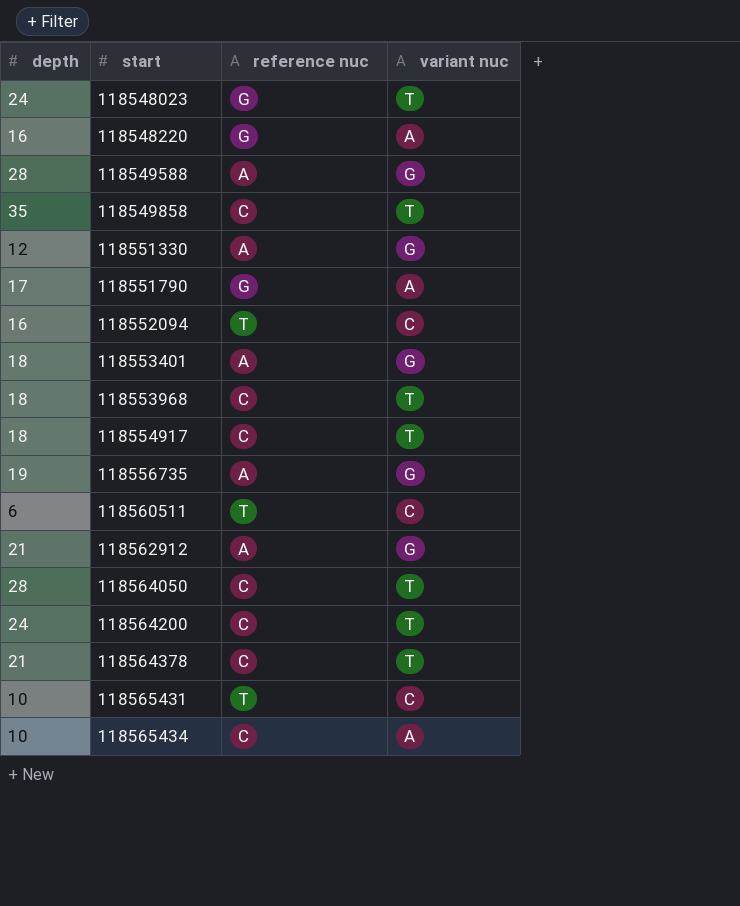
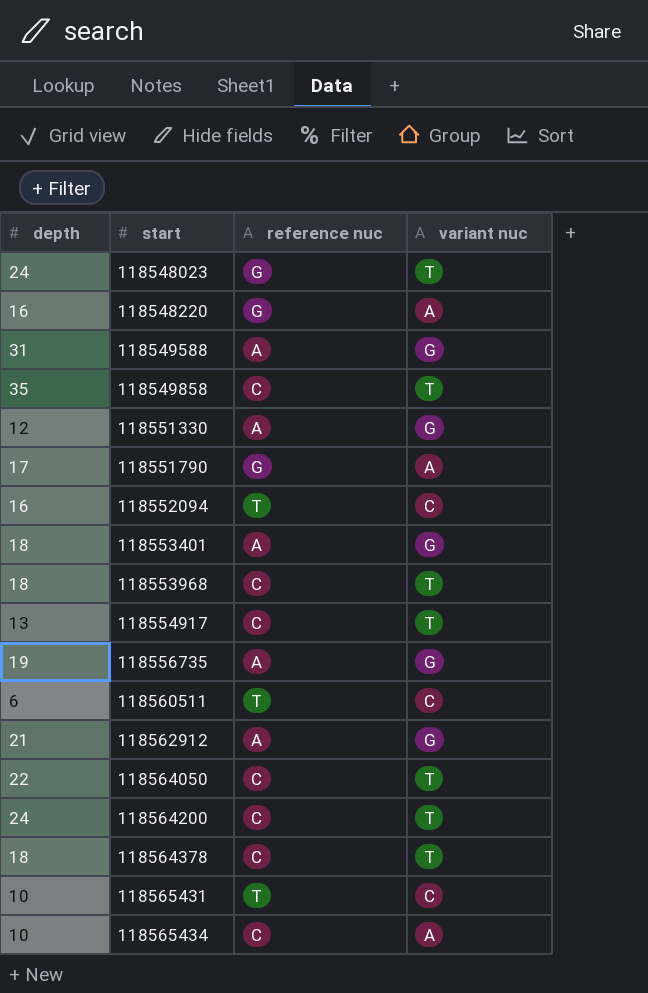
118549588 | depth: 28 -> 31
118554917 | depth: 18 -> 13
118564050 | depth: 28 -> 22
118564378 | depth: 21 -> 18

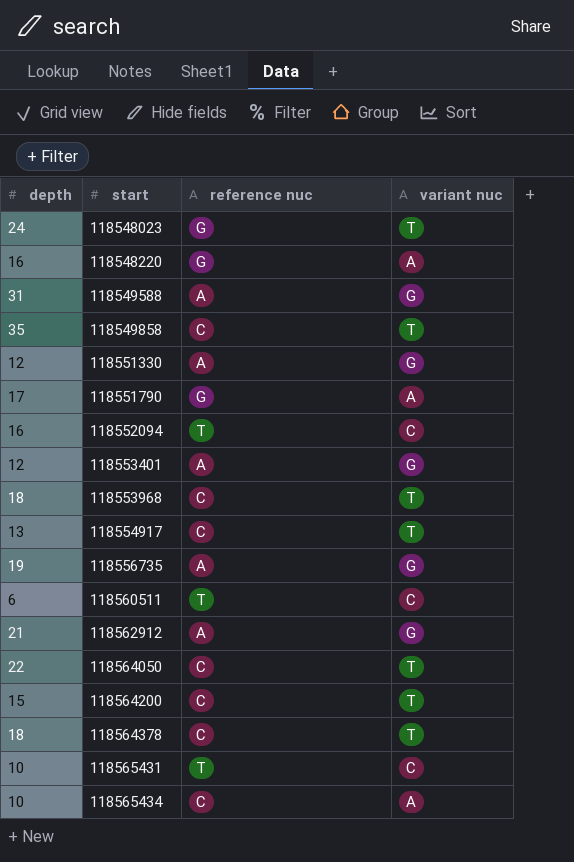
118553401 | depth: 18 -> 12
118564200 | depth: 24 -> 15

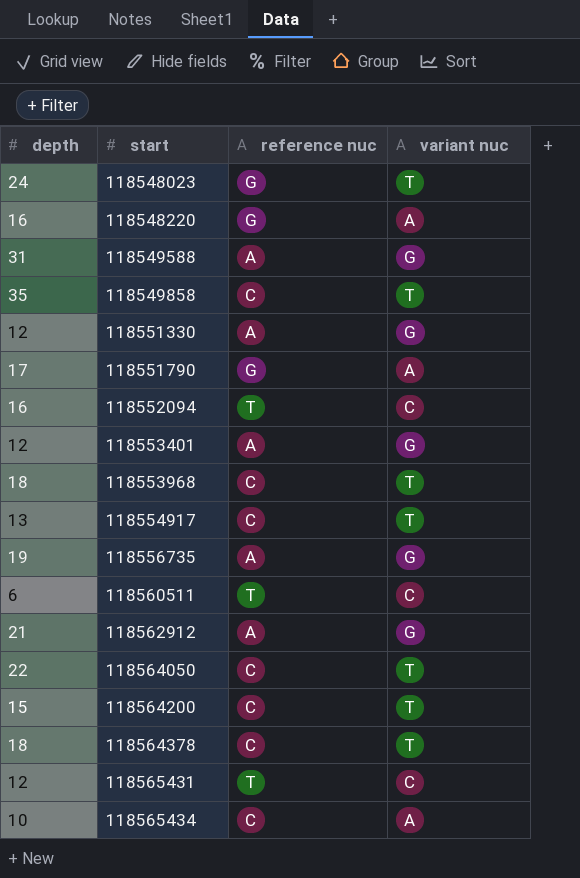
118565431 | depth: 10 -> 12

